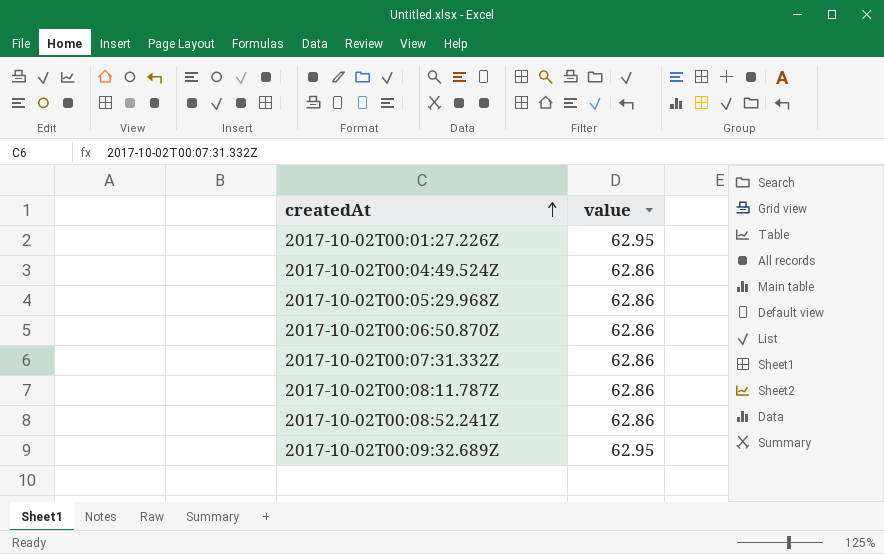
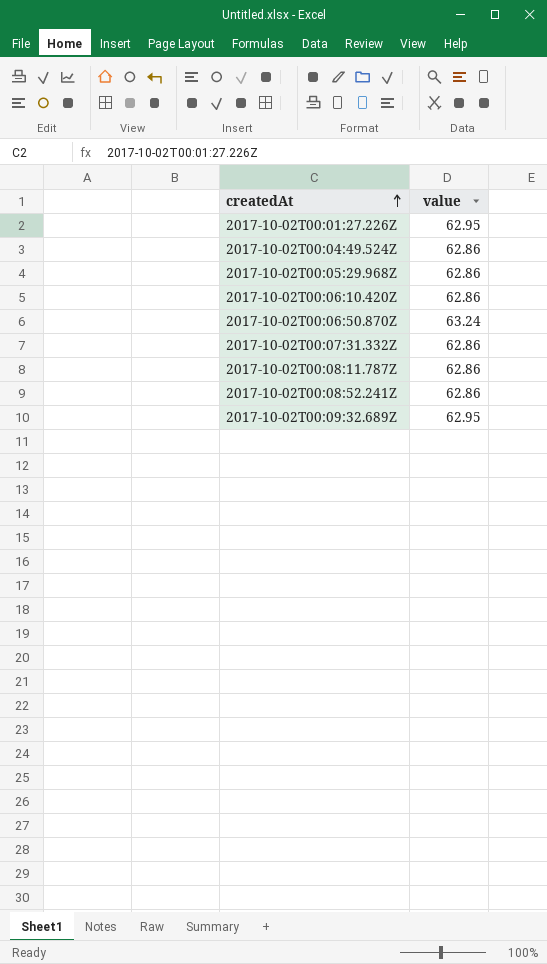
row 2017-10-02T00:06:10.420Z: none -> 62.86
2017-10-02T00:06:50.870Z | value: 62.86 -> 63.24

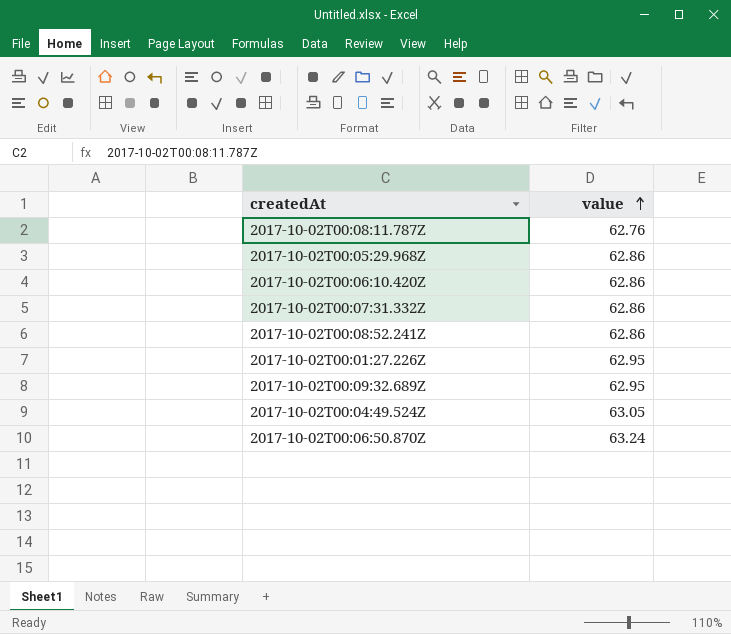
row order: createdAt ascending -> value ascending
2017-10-02T00:08:11.787Z | value: 62.86 -> 62.76
2017-10-02T00:04:49.524Z | value: 62.86 -> 63.05

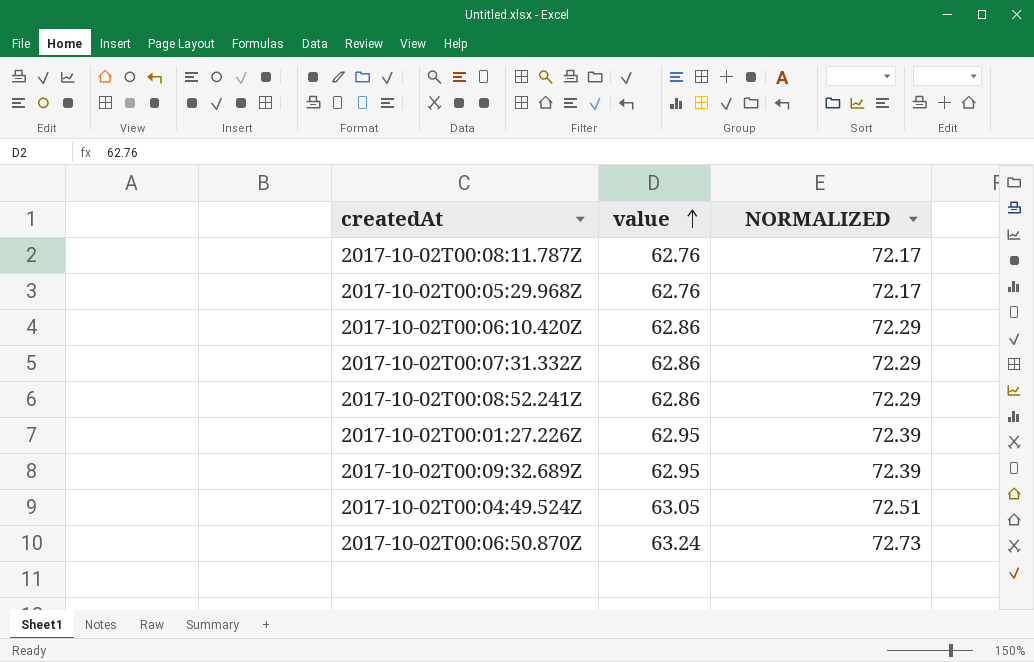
column NORMALIZED | formula: none -> [value] * 1.15
2017-10-02T00:05:29.968Z | value: 62.86 -> 62.76

